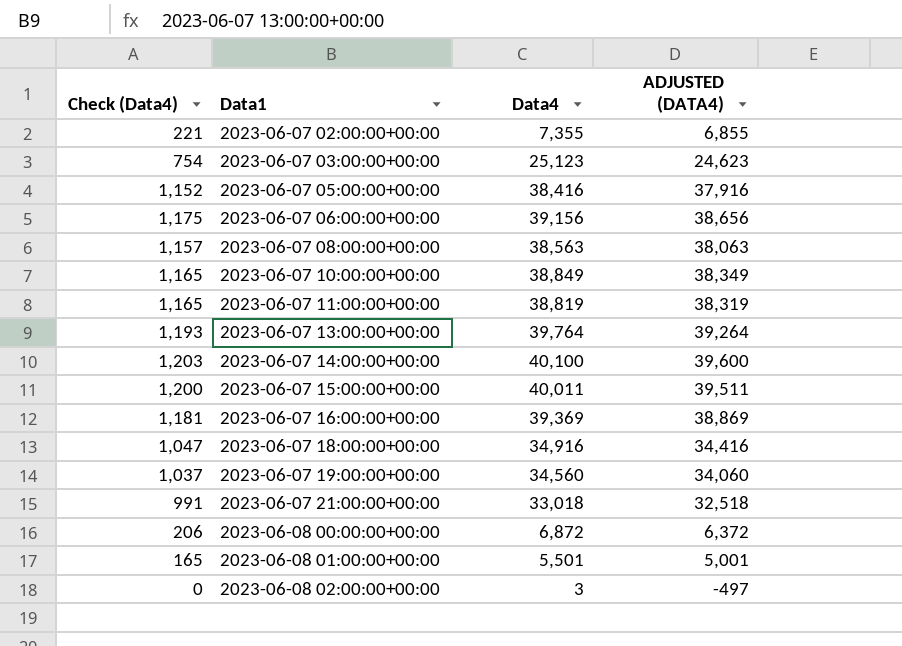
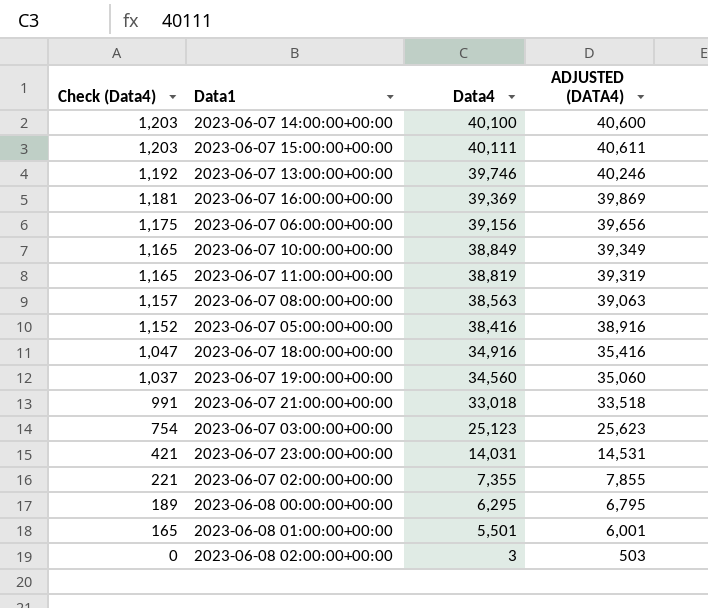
row order: Data1 ascending -> Check (Data4) descending
column ADJUSTED (DATA4) | formula: [Data4] - 500 -> [Data4] + 500
2023-06-07 15:00:00+00:00 | Check (Data4): 1,200 -> 1,203
2023-06-07 15:00:00+00:00 | Data4: 40,011 -> 40,111
2023-06-07 13:00:00+00:00 | Check (Data4): 1,193 -> 1,192
2023-06-07 13:00:00+00:00 | Data4: 39,764 -> 39,746
row 2023-06-07 23:00:00+00:00: none -> 421 | 14,031 | 14,531
2023-06-08 00:00:00+00:00 | Check (Data4): 206 -> 189
2023-06-08 00:00:00+00:00 | Data4: 6,872 -> 6,295

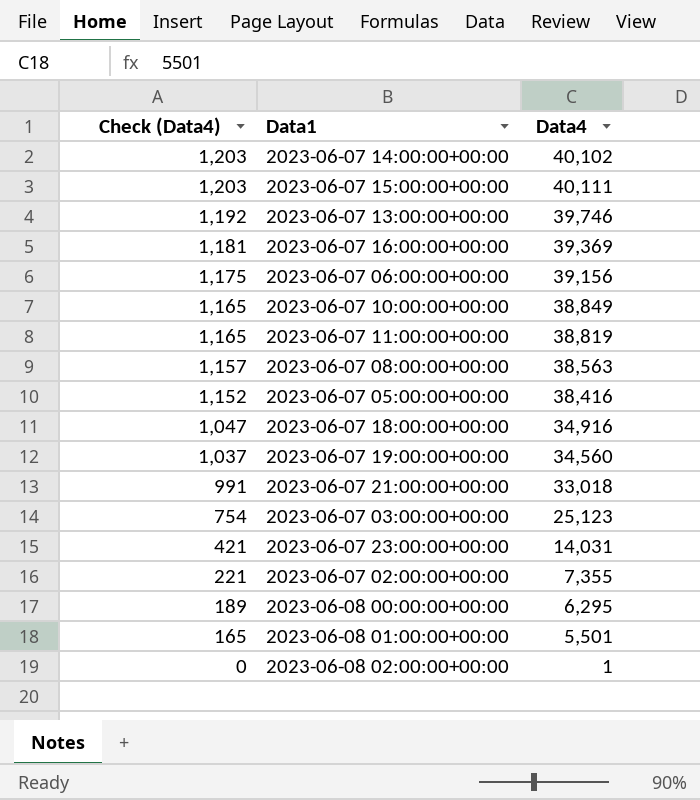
column ADJUSTED (DATA4) | formula: [Data4] + 500 -> none
2023-06-07 14:00:00+00:00 | Data4: 40,100 -> 40,102
2023-06-08 02:00:00+00:00 | Data4: 3 -> 1

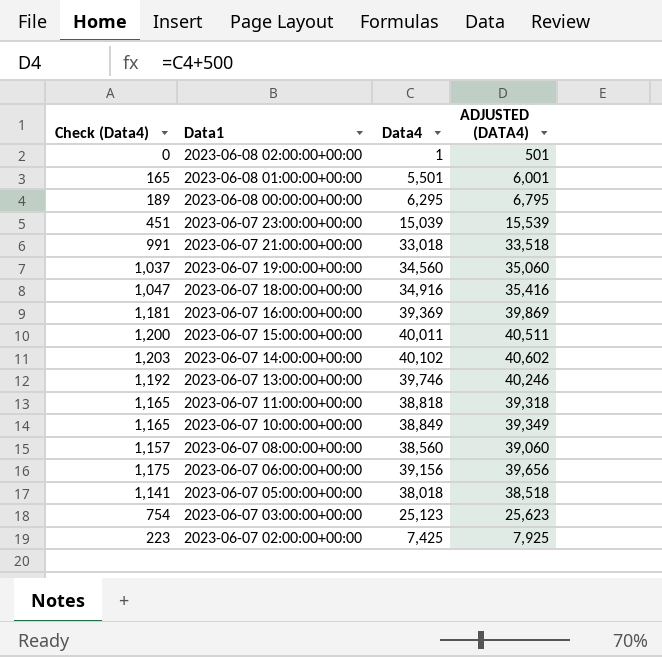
row order: Check (Data4) descending -> Data1 descending
column ADJUSTED (DATA4) | formula: none -> [Data4] + 500
2023-06-07 23:00:00+00:00 | Check (Data4): 421 -> 451
2023-06-07 23:00:00+00:00 | Data4: 14,031 -> 15,039
2023-06-07 15:00:00+00:00 | Check (Data4): 1,203 -> 1,200
2023-06-07 15:00:00+00:00 | Data4: 40,111 -> 40,011
2023-06-07 11:00:00+00:00 | Data4: 38,819 -> 38,818
2023-06-07 08:00:00+00:00 | Data4: 38,563 -> 38,560
2023-06-07 05:00:00+00:00 | Check (Data4): 1,152 -> 1,141
2023-06-07 05:00:00+00:00 | Data4: 38,416 -> 38,018
2023-06-07 02:00:00+00:00 | Check (Data4): 221 -> 223
2023-06-07 02:00:00+00:00 | Data4: 7,355 -> 7,425

